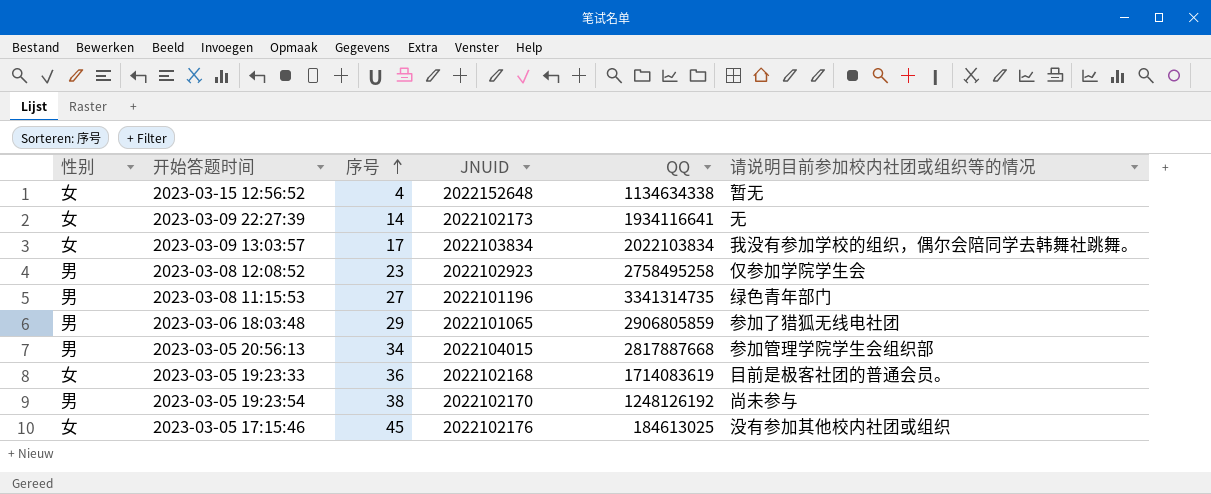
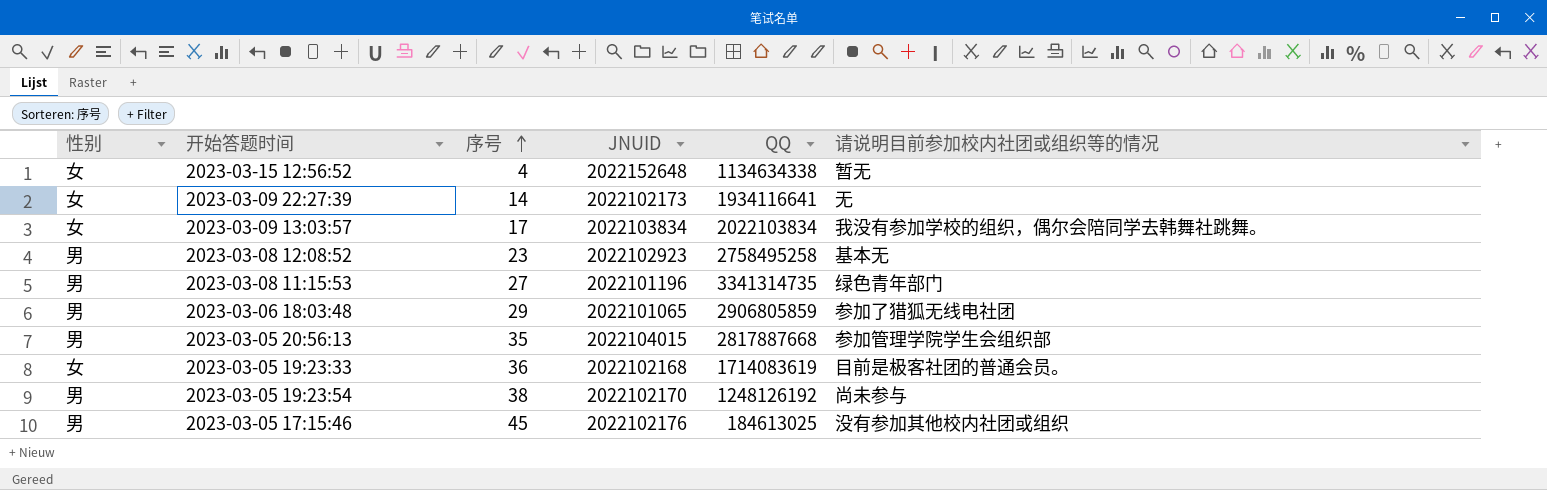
2023-03-08 12:08:52 | 请说明目前参加校内社团或组织等的情况: 仅参加学院学生会 -> 基本无
2023-03-05 20:56:13 | 序号: 34 -> 35
2023-03-05 17:15:46 | 性别: 女 -> 男

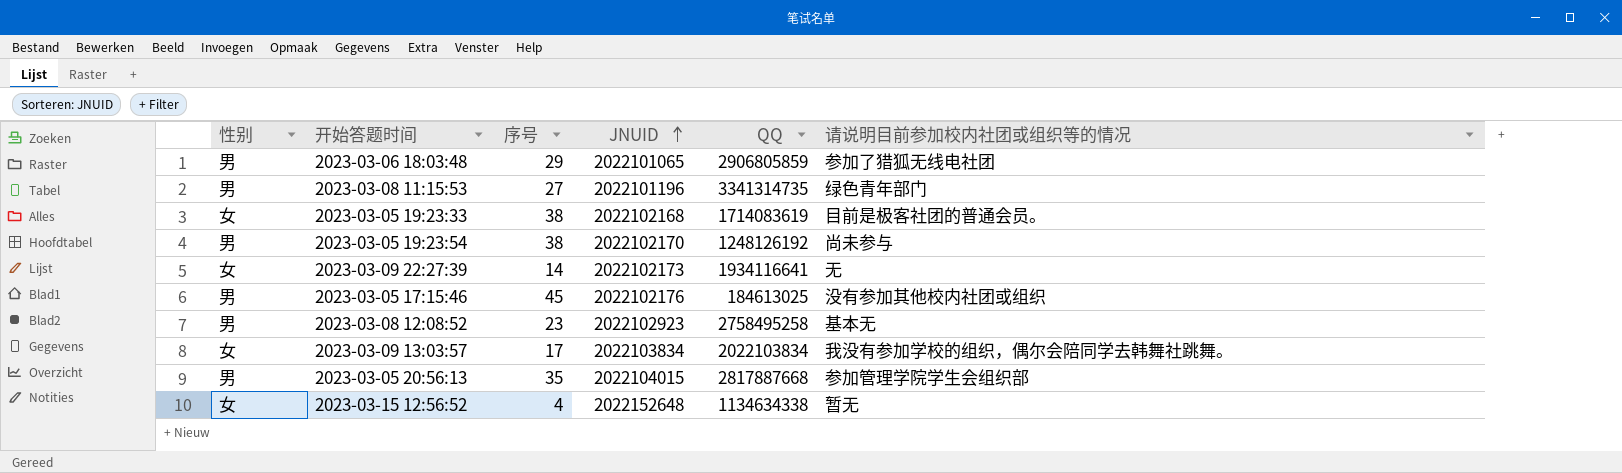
row order: 序号 ascending -> JNUID ascending
2023-03-05 19:23:33 | 序号: 36 -> 38

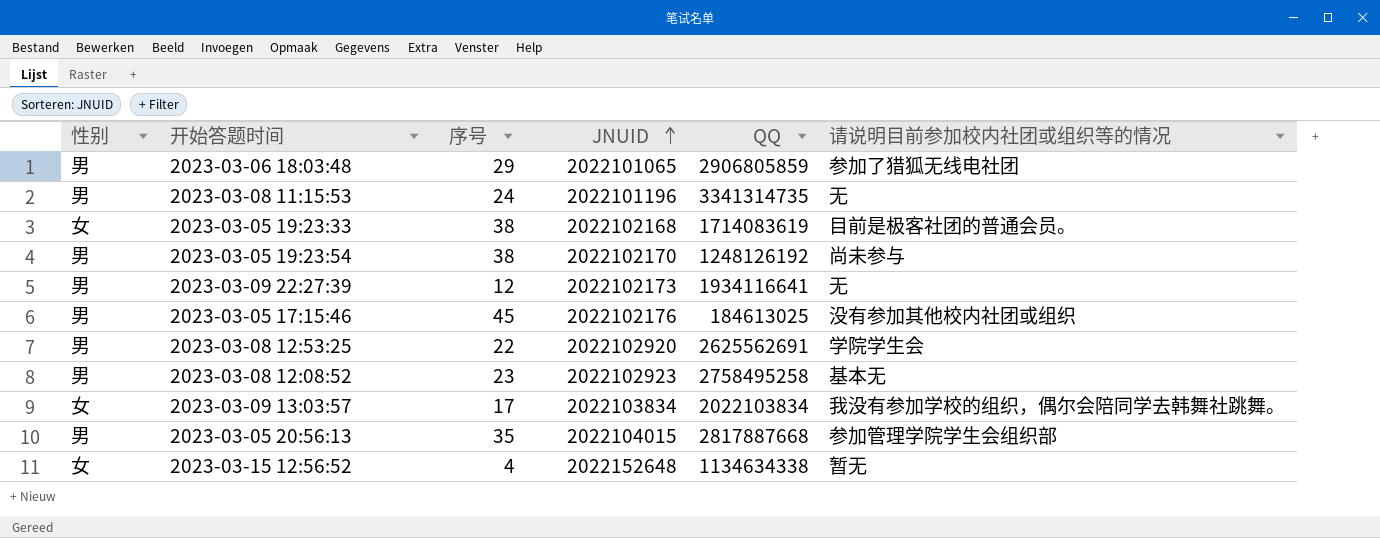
2023-03-08 11:15:53 | 序号: 27 -> 24
2023-03-08 11:15:53 | 请说明目前参加校内社团或组织等的情况: 绿色青年部门 -> 无
2023-03-09 22:27:39 | 性别: 女 -> 男
2023-03-09 22:27:39 | 序号: 14 -> 12
row 2023-03-08 12:53:25: none -> 男 | 22 | 2022102920 | 2625562691 | 学院学生会

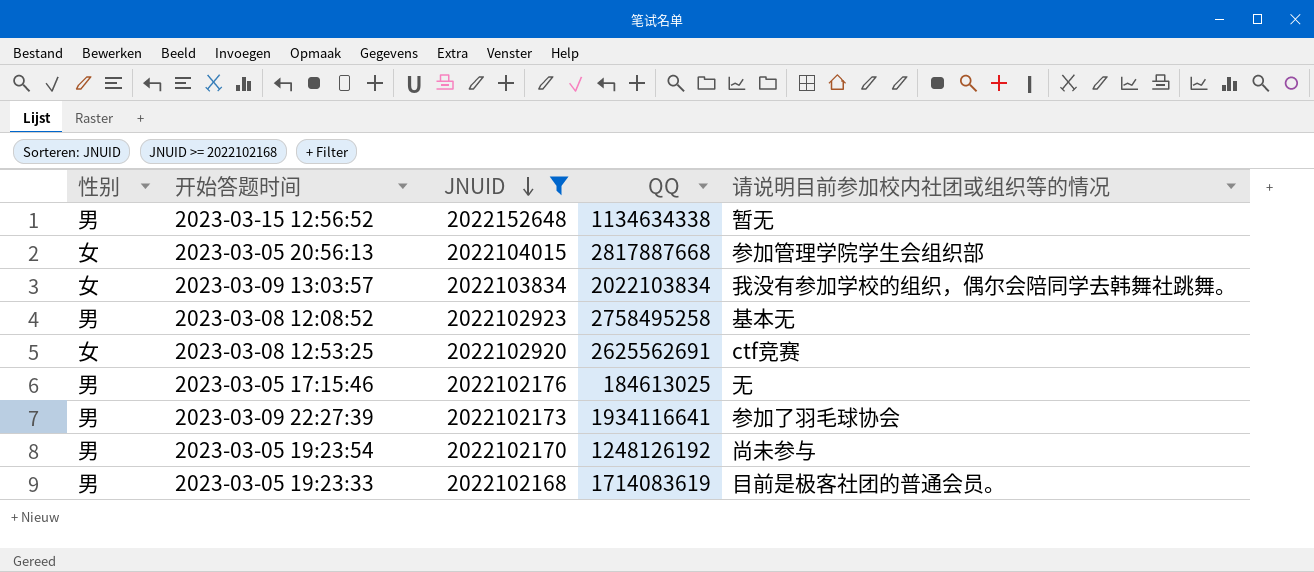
filter: none -> JNUID >= 2022102168
row order: JNUID ascending -> JNUID descending
column 序号 | position: 3 -> none
2023-03-15 12:56:52 | 性别: 女 -> 男
2023-03-05 20:56:13 | 性别: 男 -> 女
2023-03-08 12:53:25 | 性别: 男 -> 女
2023-03-08 12:53:25 | 请说明目前参加校内社团或组织等的情况: 学院学生会 -> ctf竞赛
2023-03-05 17:15:46 | 请说明目前参加校内社团或组织等的情况: 没有参加其他校内社团或组织 -> 无
2023-03-09 22:27:39 | 请说明目前参加校内社团或组织等的情况: 无 -> 参加了羽毛球协会
2023-03-05 19:23:33 | 性别: 女 -> 男

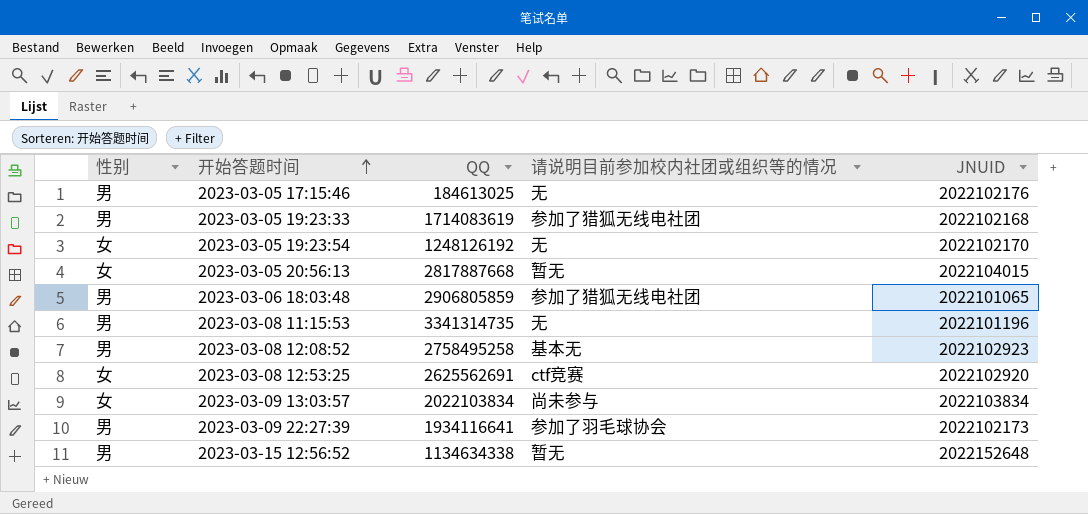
filter: JNUID >= 2022102168 -> none
row order: JNUID descending -> 开始答题时间 ascending
column JNUID | position: 3 -> 5
2023-03-05 19:23:33 | 请说明目前参加校内社团或组织等的情况: 目前是极客社团的普通会员。 -> 参加了猎狐无线电社团
2023-03-05 19:23:54 | 性别: 男 -> 女
2023-03-05 19:23:54 | 请说明目前参加校内社团或组织等的情况: 尚未参与 -> 无
2023-03-05 20:56:13 | 请说明目前参加校内社团或组织等的情况: 参加管理学院学生会组织部 -> 暂无
2023-03-09 13:03:57 | 请说明目前参加校内社团或组织等的情况: 我没有参加学校的组织，偶尔会陪同学去韩舞社跳舞。 -> 尚未参与

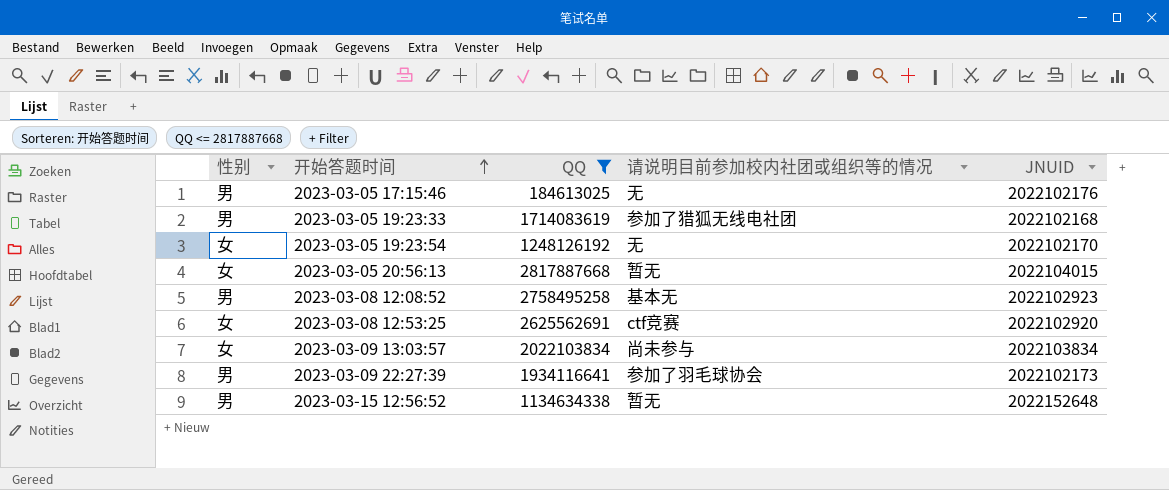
filter: none -> QQ <= 2817887668

